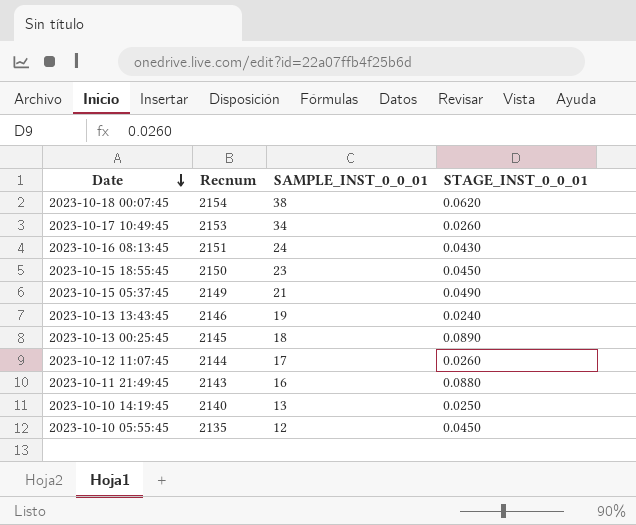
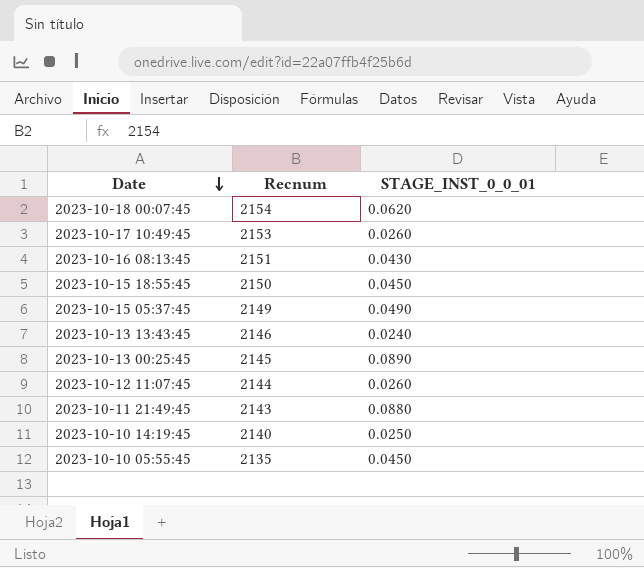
column SAMPLE_INST_0_0_01 | position: 3 -> none

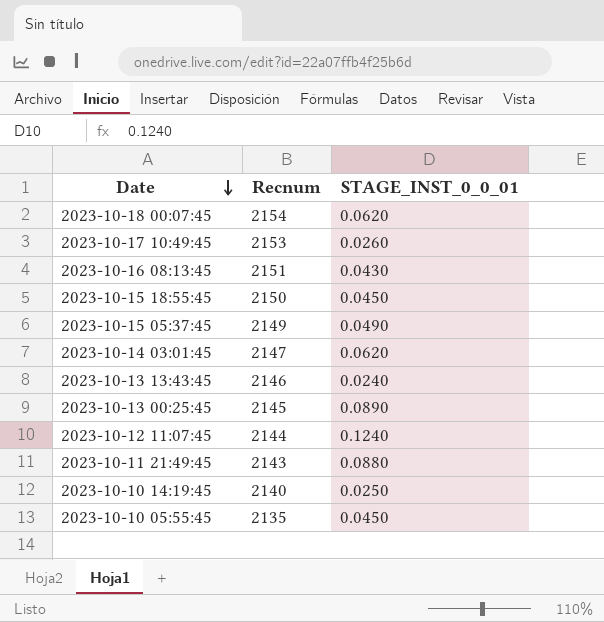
row 2023-10-14 03:01:45: none -> 2147 | 0.0620
2023-10-12 11:07:45 | STAGE_INST_0_0_01: 0.0260 -> 0.1240

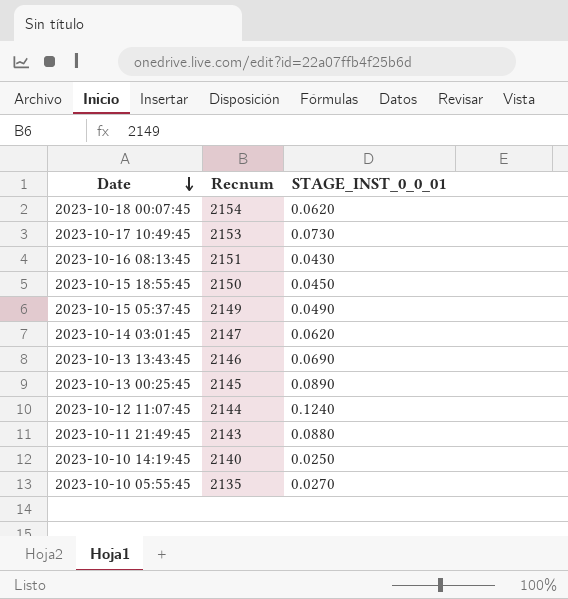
2023-10-17 10:49:45 | STAGE_INST_0_0_01: 0.0260 -> 0.0730
2023-10-13 13:43:45 | STAGE_INST_0_0_01: 0.0240 -> 0.0690
2023-10-10 05:55:45 | STAGE_INST_0_0_01: 0.0450 -> 0.0270

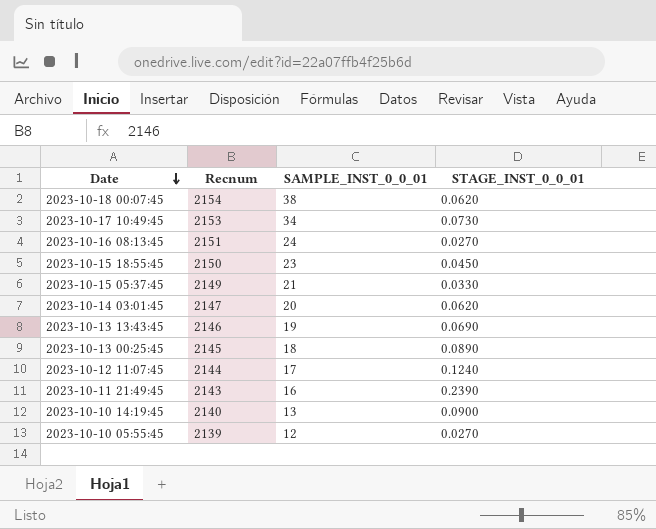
column SAMPLE_INST_0_0_01 | position: none -> 3
2023-10-16 08:13:45 | STAGE_INST_0_0_01: 0.0430 -> 0.0270
2023-10-15 05:37:45 | STAGE_INST_0_0_01: 0.0490 -> 0.0330
2023-10-11 21:49:45 | STAGE_INST_0_0_01: 0.0880 -> 0.2390
2023-10-10 14:19:45 | STAGE_INST_0_0_01: 0.0250 -> 0.0900
2023-10-10 05:55:45 | Recnum: 2135 -> 2139

